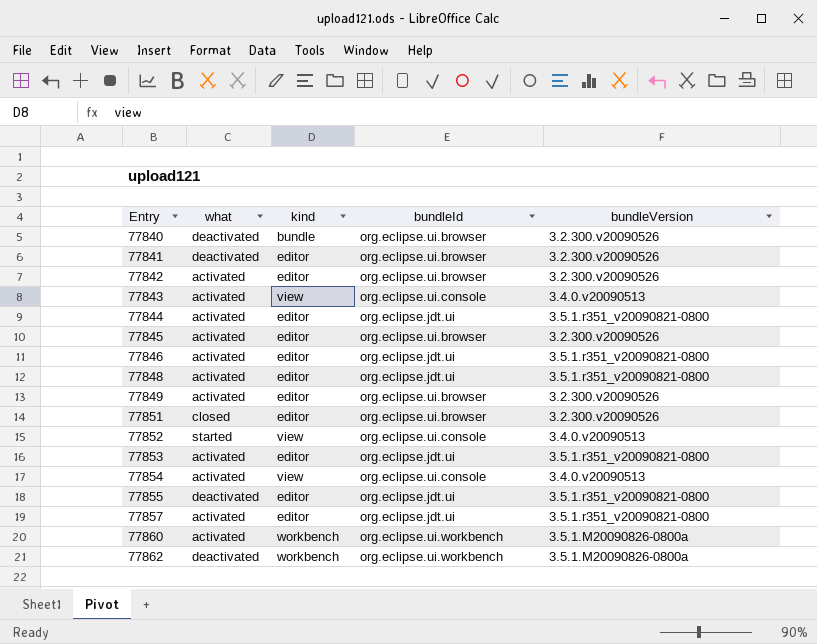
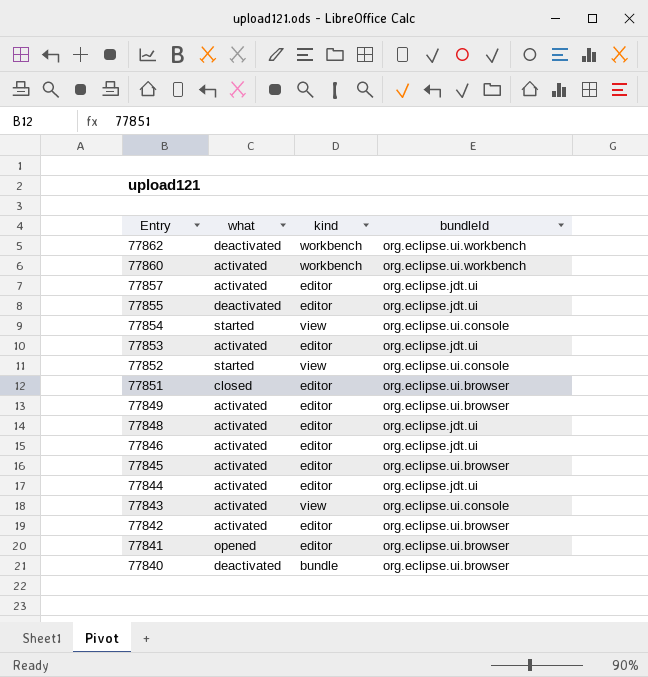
row order: Entry ascending -> Entry descending
column bundleVersion | position: 5 -> none
77854 | what: activated -> started
77841 | what: deactivated -> opened

